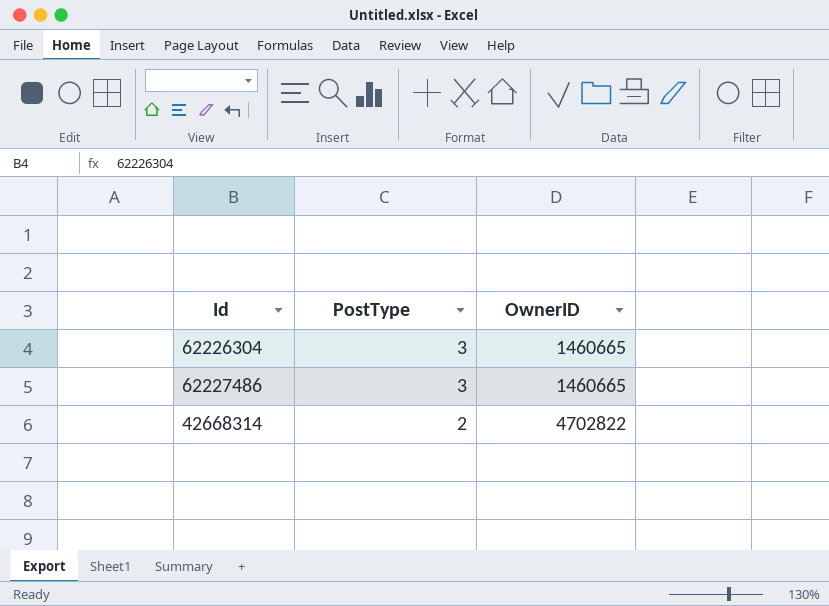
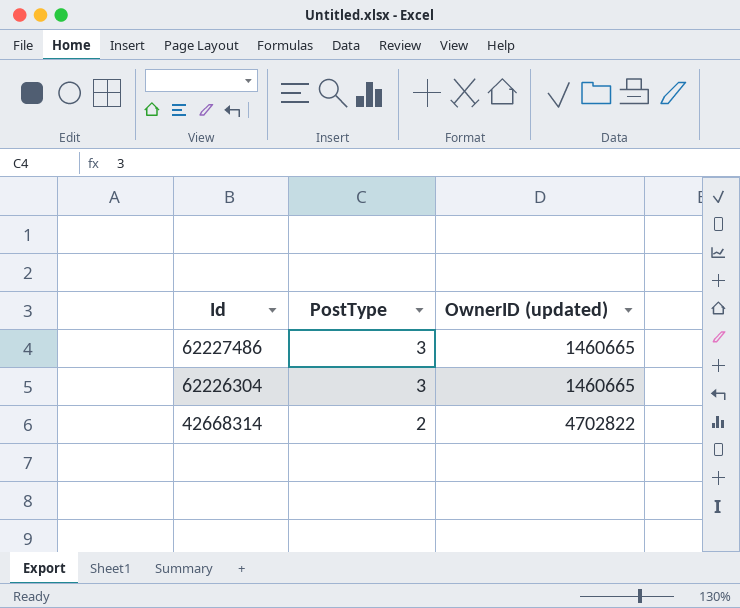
row order: PostType descending -> Id descending
column name: OwnerID -> OwnerID (updated)

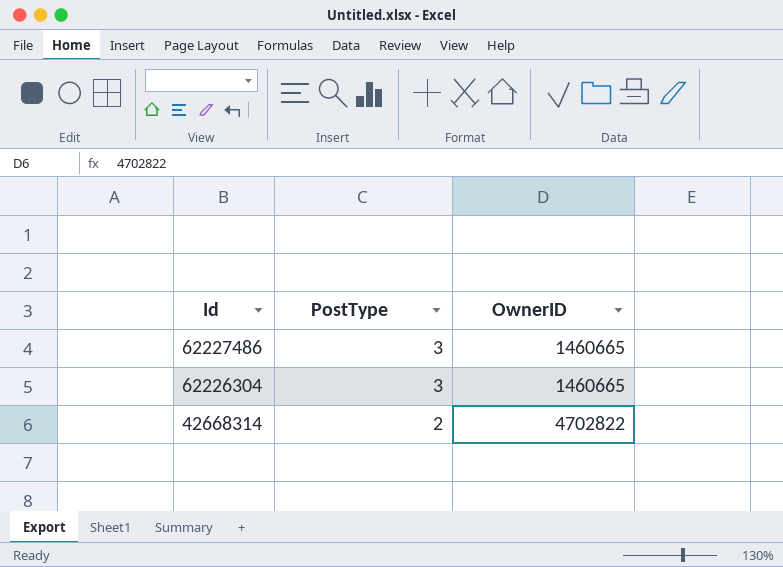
column name: OwnerID (updated) -> OwnerID

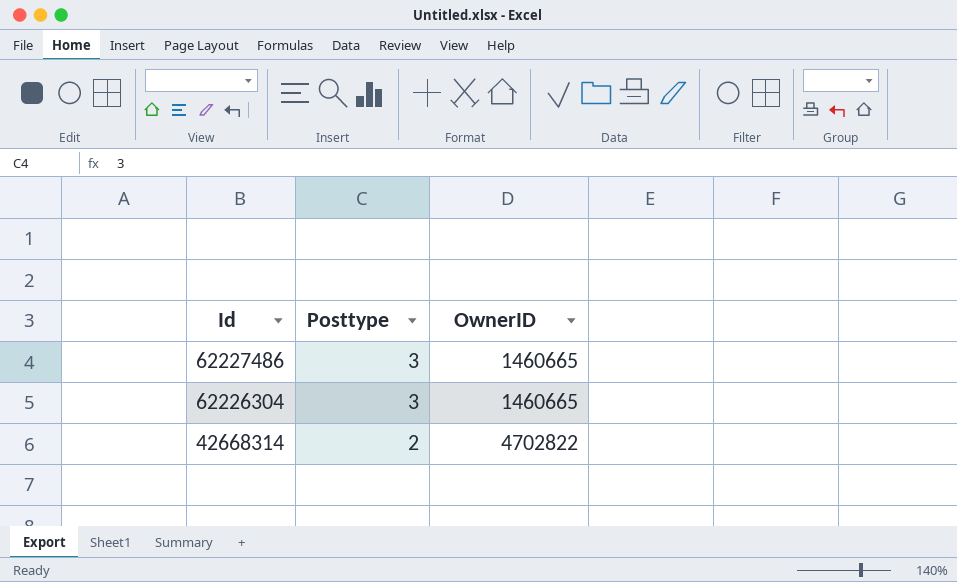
column name: PostType -> Posttype

